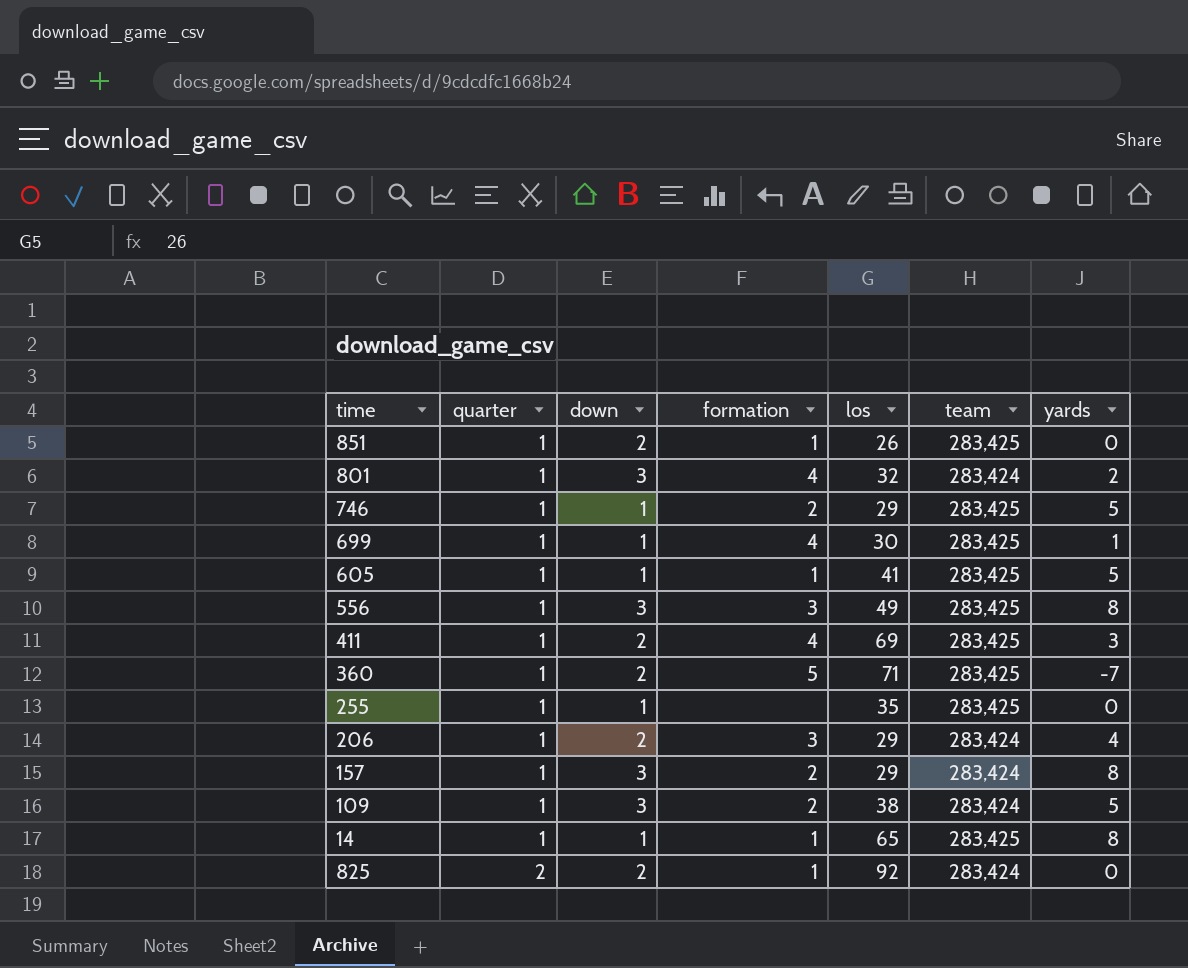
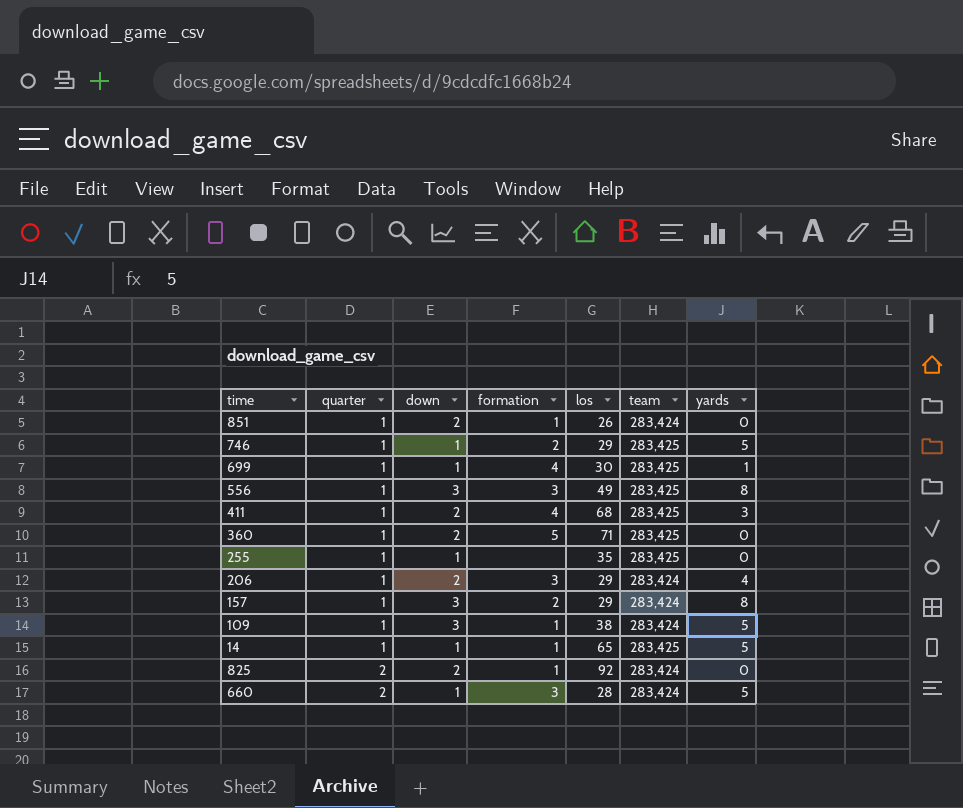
row 801: 1 | 3 | 4 | 32 | 283,424 | 2 -> none
row 605: 1 | 1 | 1 | 41 | 283,425 | 5 -> none
851 | team: 283,425 -> 283,424
411 | los: 69 -> 68
360 | yards: -7 -> 0
109 | formation: 2 -> 1
14 | yards: 8 -> 5
row 660: none -> 2 | 1 | 3 | 28 | 283,424 | 5

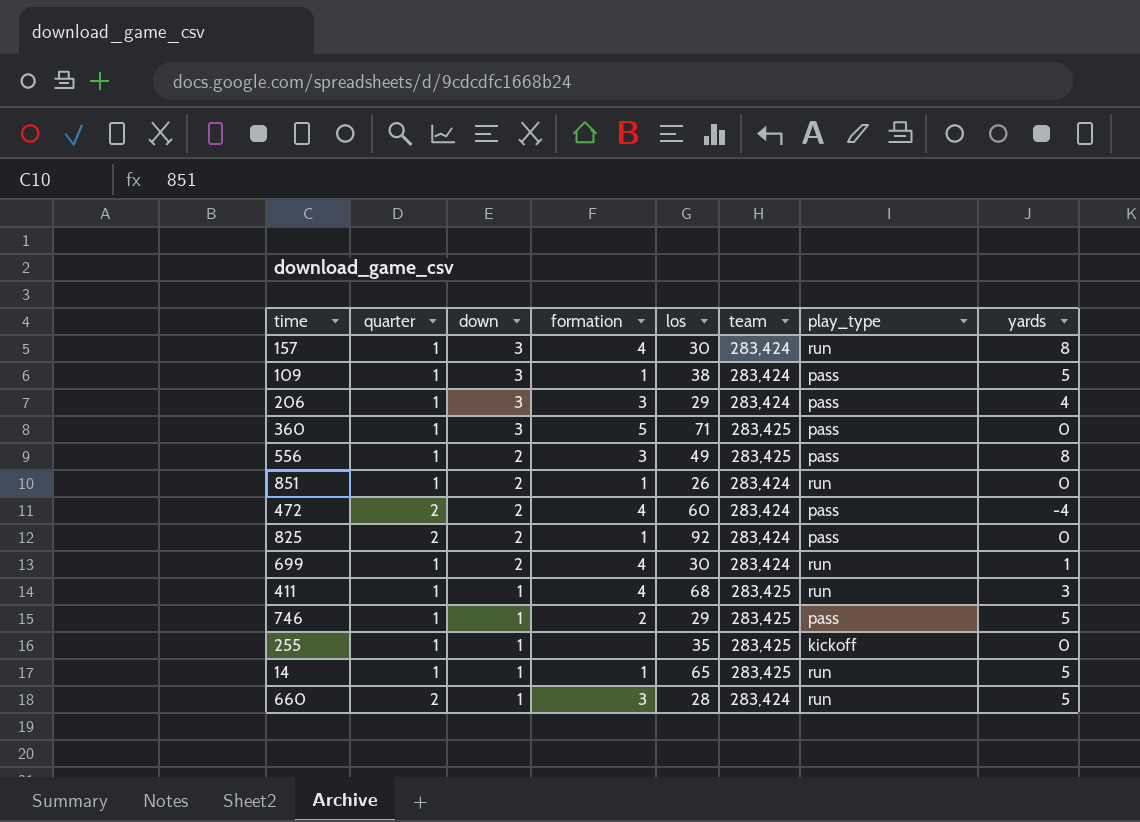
row order: quarter ascending -> down descending
column play_type | position: none -> 7
157 | formation: 2 -> 4
157 | los: 29 -> 30
206 | down: 2 -> 3
360 | down: 2 -> 3
556 | down: 3 -> 2
row 472: none -> 2 | 2 | 4 | 60 | 283,424 | pass | -4
699 | down: 1 -> 2
699 | team: 283,425 -> 283,424
411 | down: 2 -> 1

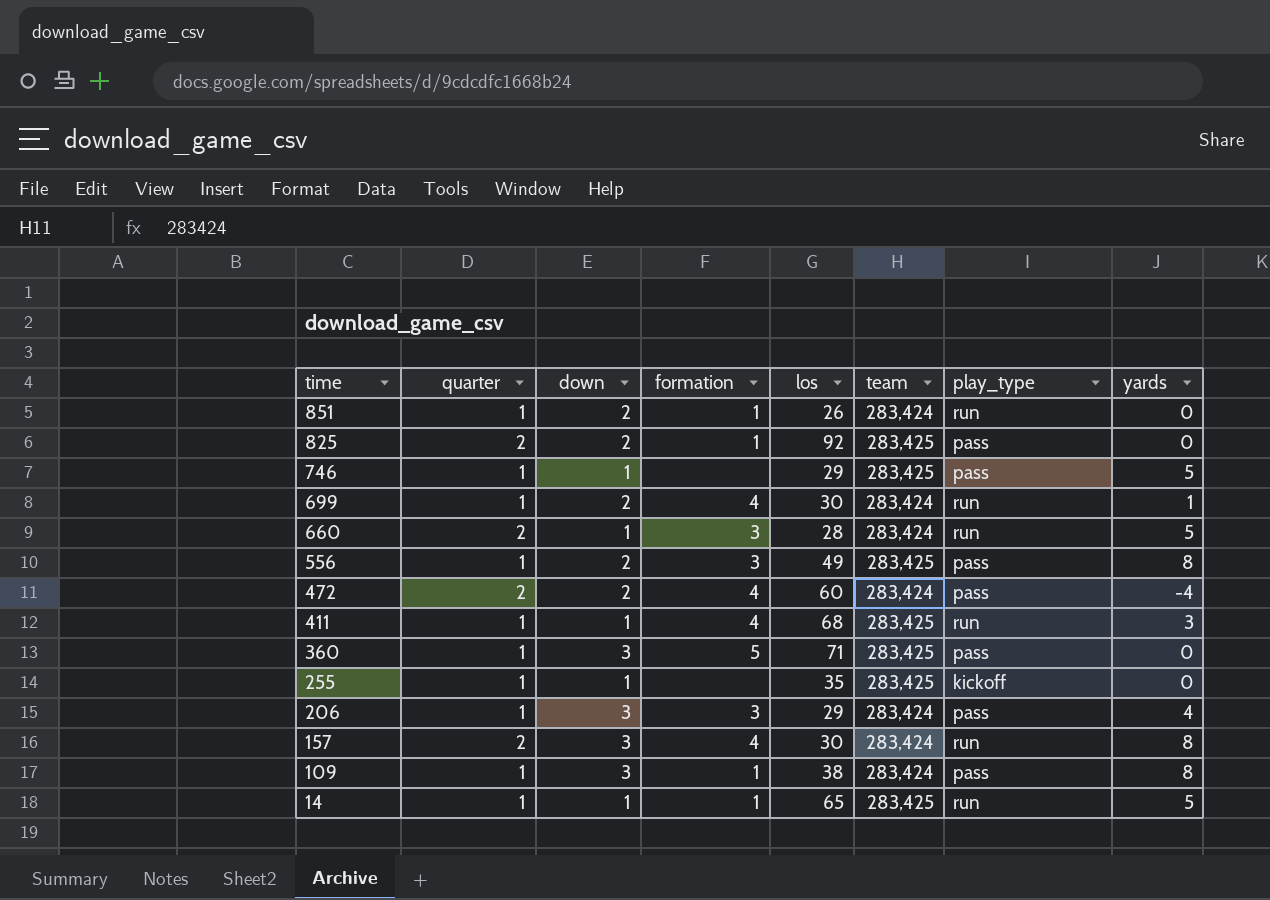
row order: down descending -> time descending
825 | team: 283,424 -> 283,425
746 | formation: 2 -> none
157 | quarter: 1 -> 2
109 | yards: 5 -> 8

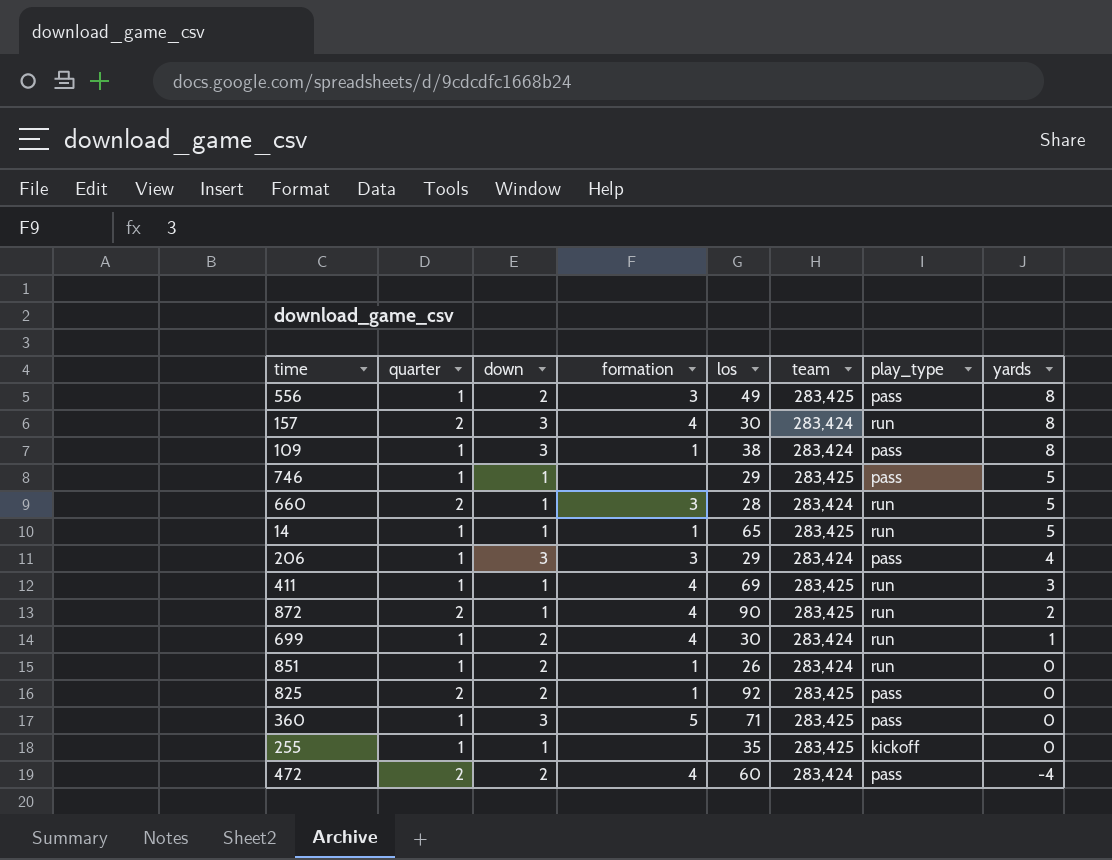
row order: time descending -> yards descending
411 | los: 68 -> 69
row 872: none -> 2 | 1 | 4 | 90 | 283,425 | run | 2

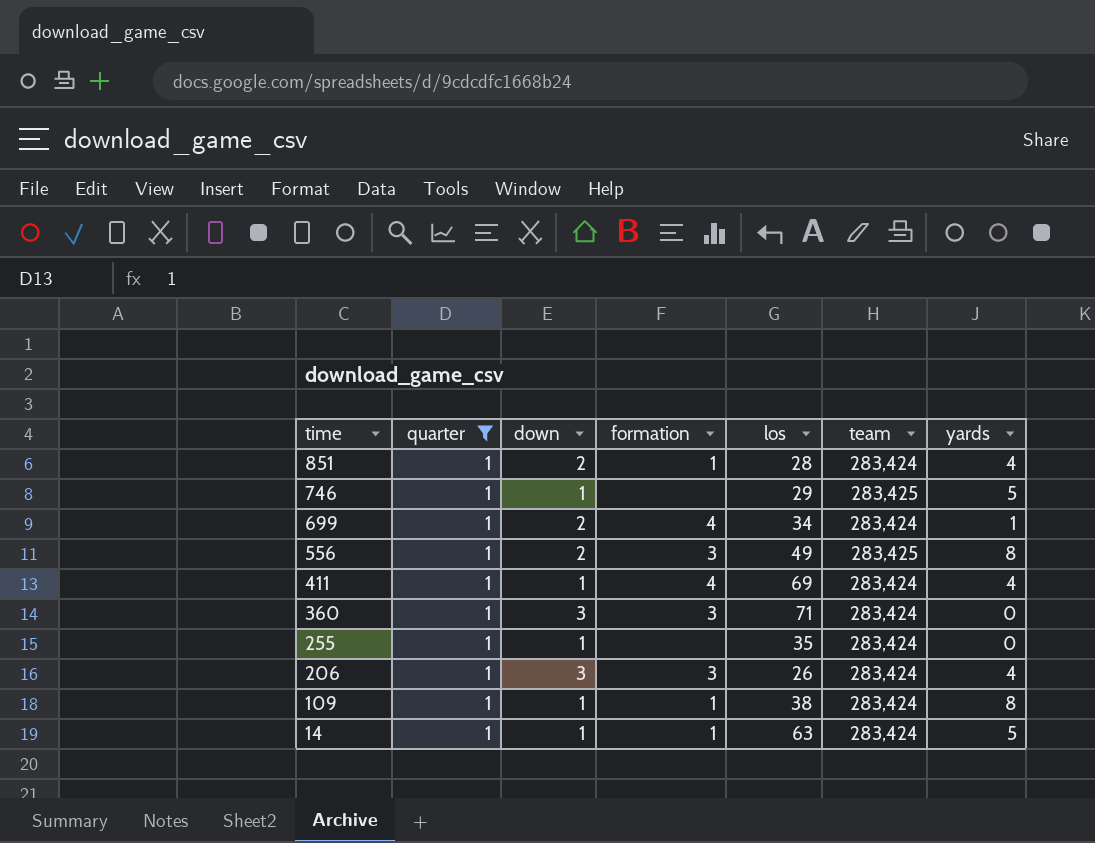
filter: none -> quarter = 1
row order: yards descending -> time descending
column play_type | position: 7 -> none
851 | los: 26 -> 28
851 | yards: 0 -> 4
699 | los: 30 -> 34
411 | team: 283,425 -> 283,424
411 | yards: 3 -> 4
360 | formation: 5 -> 3
360 | team: 283,425 -> 283,424
255 | team: 283,425 -> 283,424
206 | los: 29 -> 26
109 | down: 3 -> 1
14 | los: 65 -> 63
14 | team: 283,425 -> 283,424

